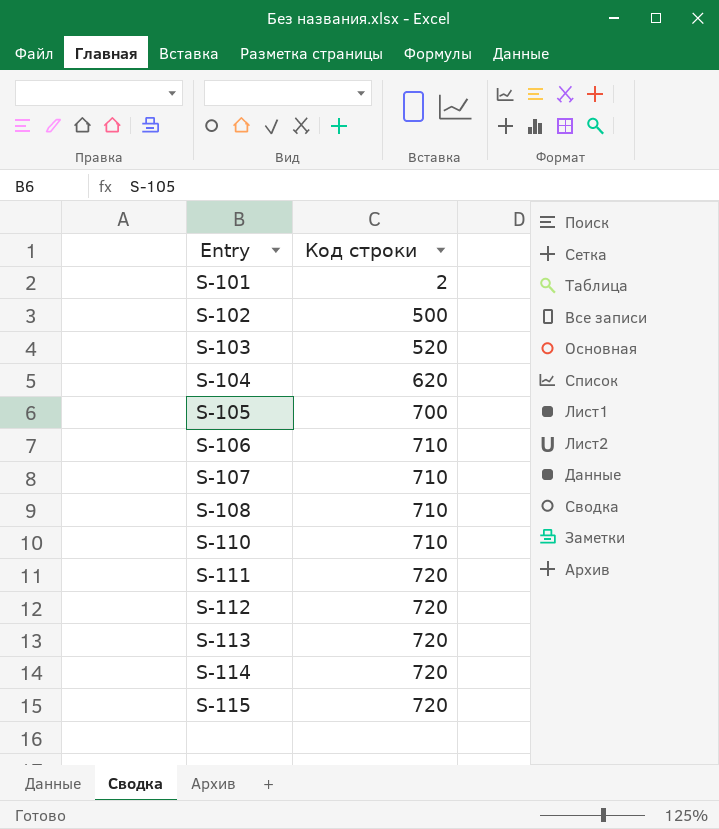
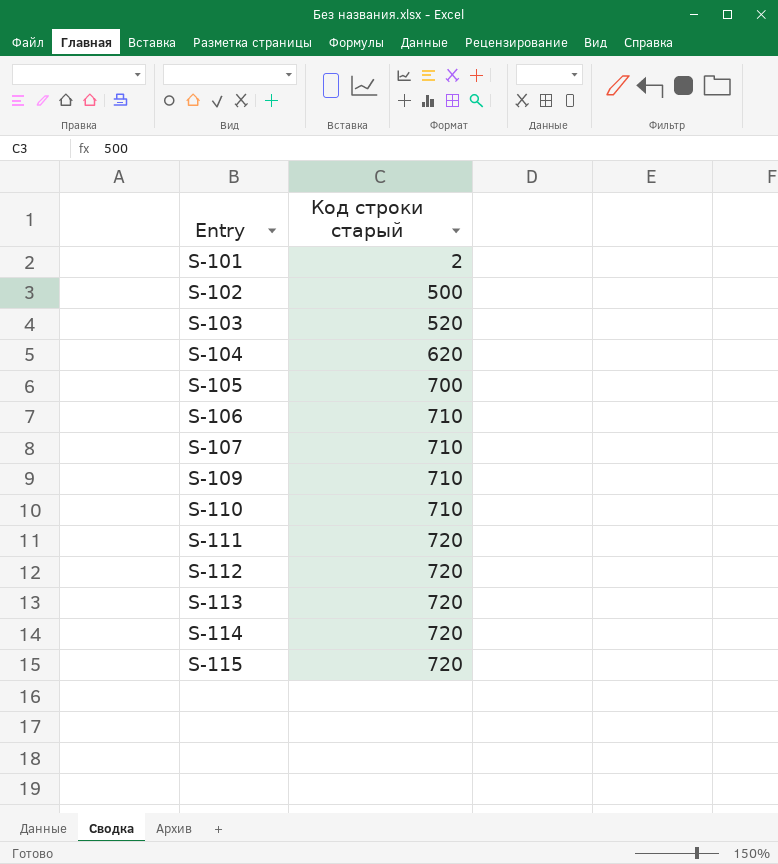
column name: Код строки -> Код строки старый
row S-108: 710 -> none
row S-109: none -> 710

